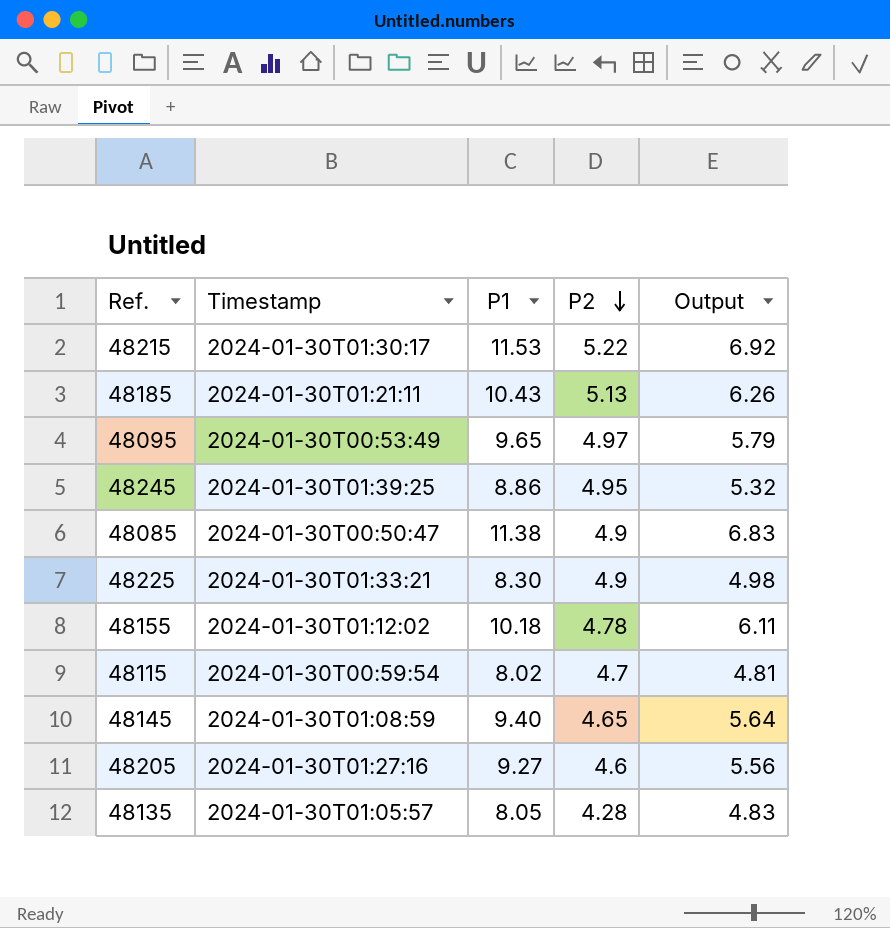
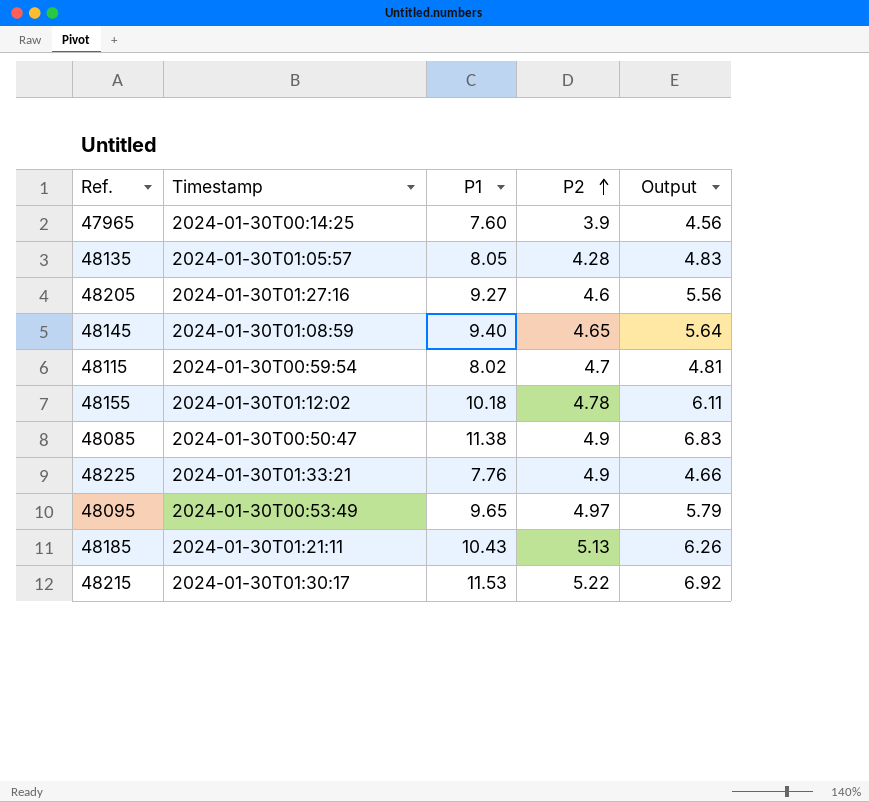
row order: P2 descending -> P2 ascending
row 48245: 2024-01-30T01:39:25 | 8.86 | 4.95 | 5.32 -> none
row 47965: none -> 2024-01-30T00:14:25 | 7.60 | 3.9 | 4.56
48225 | P1: 8.30 -> 7.76
48225 | Output: 4.98 -> 4.66

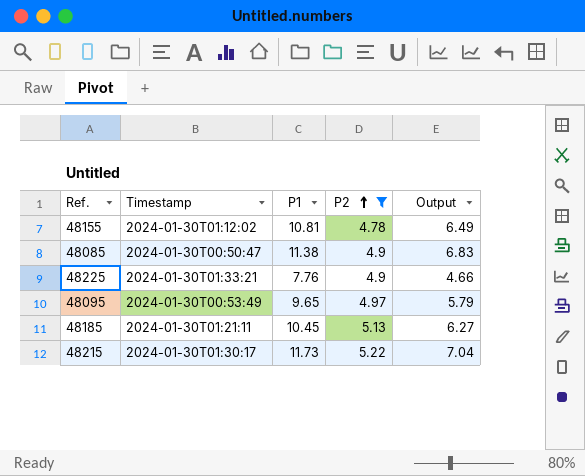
filter: none -> P2 >= 4.78
48155 | P1: 10.18 -> 10.81
48155 | Output: 6.11 -> 6.49
48185 | P1: 10.43 -> 10.45
48185 | Output: 6.26 -> 6.27
48215 | P1: 11.53 -> 11.73
48215 | Output: 6.92 -> 7.04

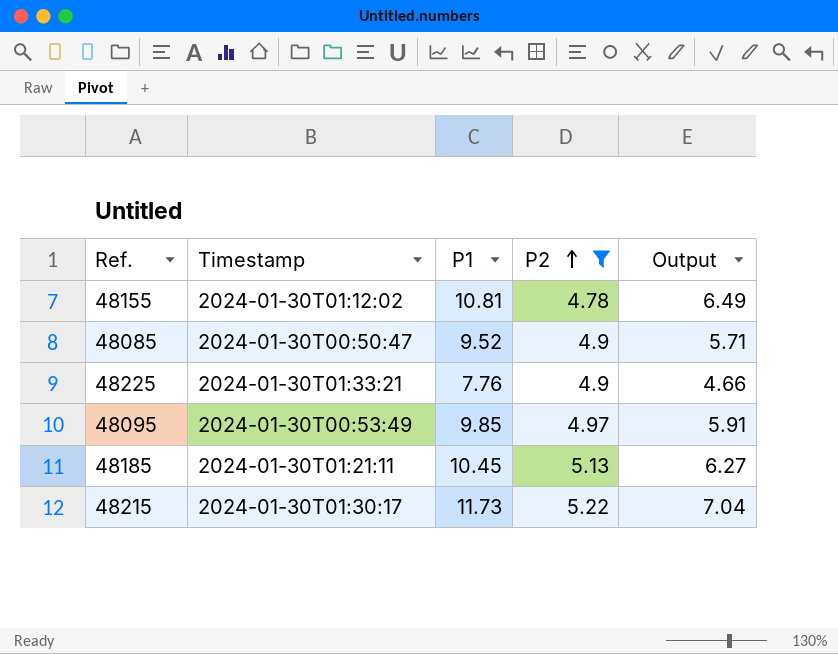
48085 | P1: 11.38 -> 9.52
48085 | Output: 6.83 -> 5.71
48095 | P1: 9.65 -> 9.85
48095 | Output: 5.79 -> 5.91

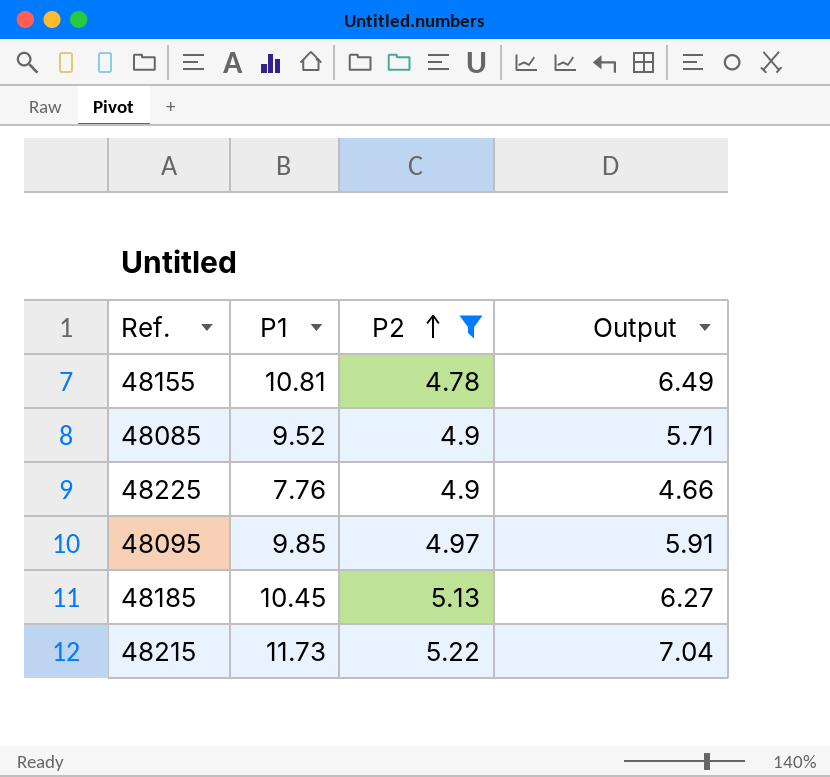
column Timestamp | position: 2 -> none

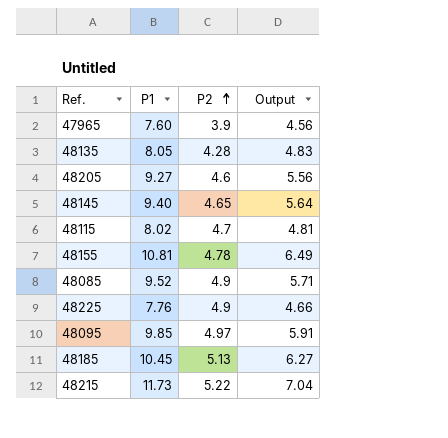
filter: P2 >= 4.78 -> none

